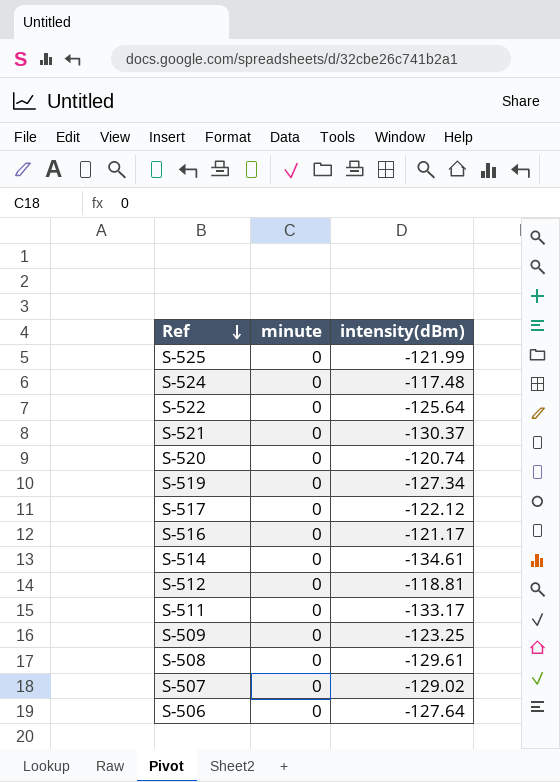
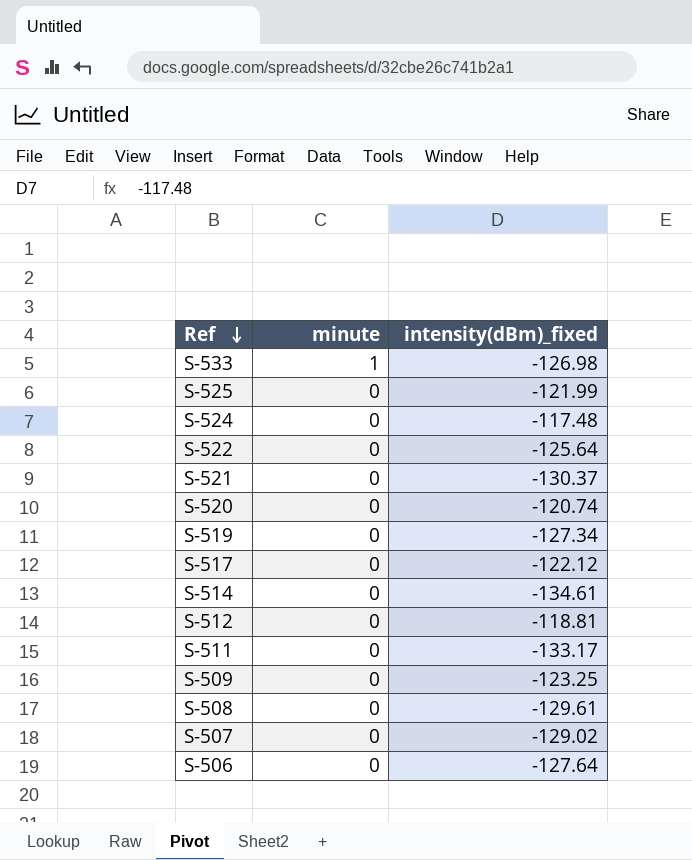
column name: intensity(dBm) -> intensity(dBm)_fixed
row S-516: 0 | -121.17 -> none
row S-533: none -> 1 | -126.98

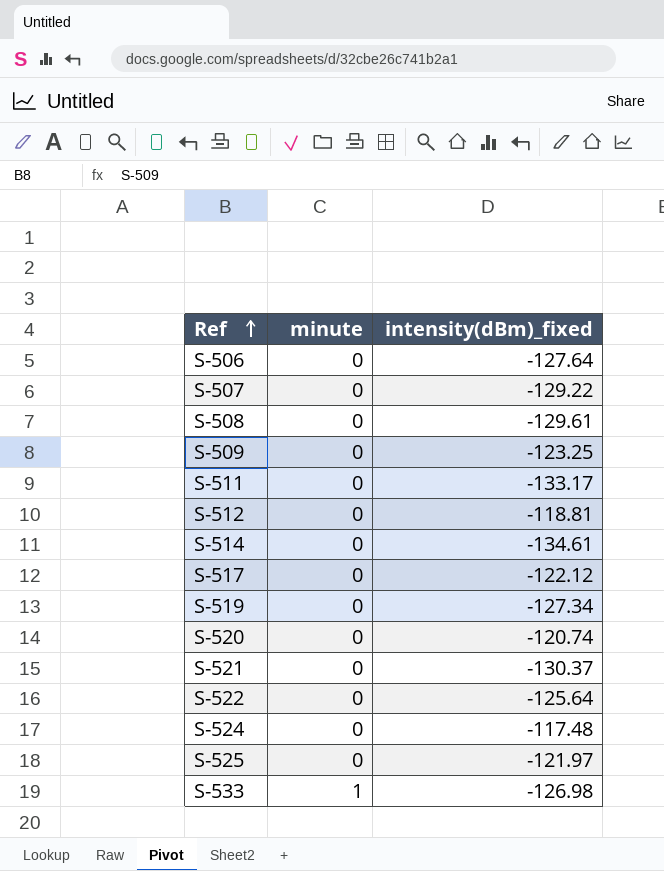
row order: Ref descending -> Ref ascending
S-507 | intensity(dBm)_fixed: -129.02 -> -129.22
S-525 | intensity(dBm)_fixed: -121.99 -> -121.97

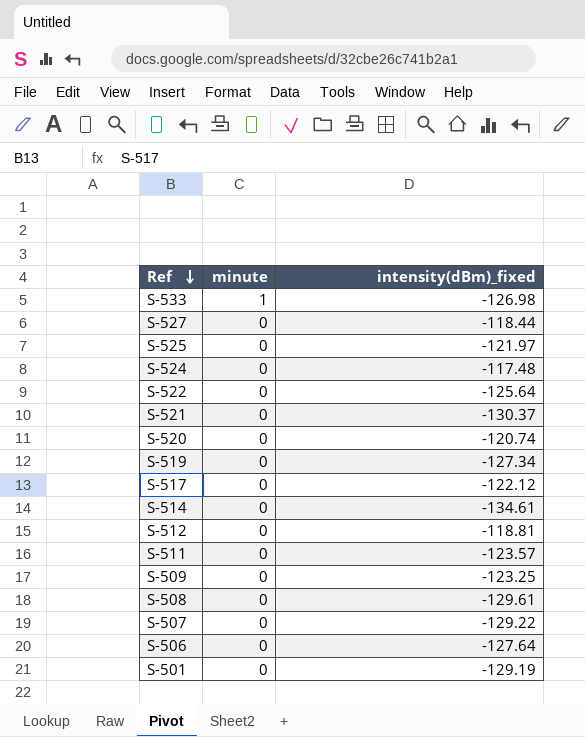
row order: Ref ascending -> Ref descending
row S-527: none -> 0 | -118.44
S-511 | intensity(dBm)_fixed: -133.17 -> -123.57
row S-501: none -> 0 | -129.19

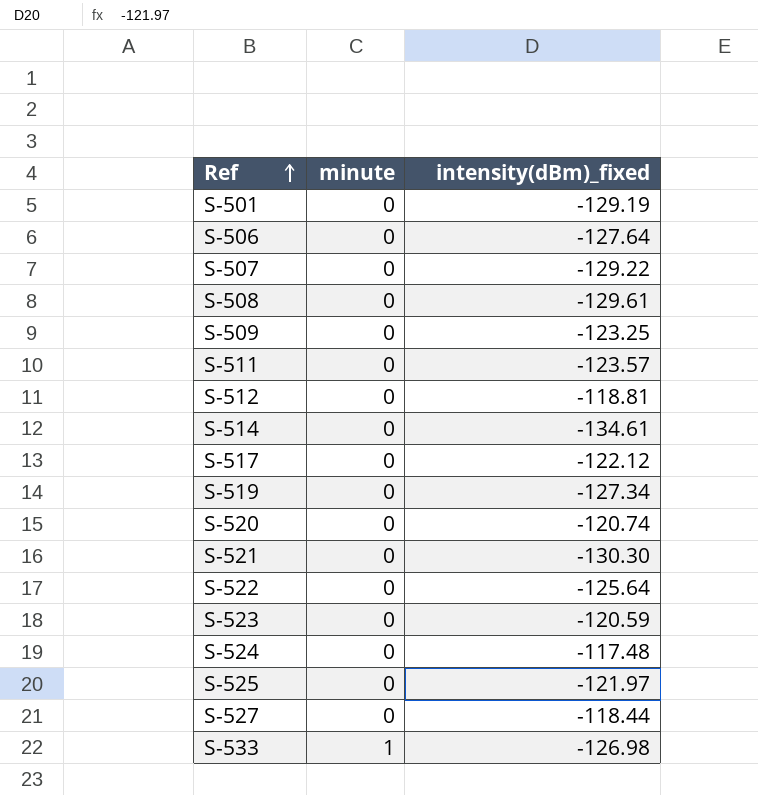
row order: Ref descending -> Ref ascending
S-521 | intensity(dBm)_fixed: -130.37 -> -130.30
row S-523: none -> 0 | -120.59

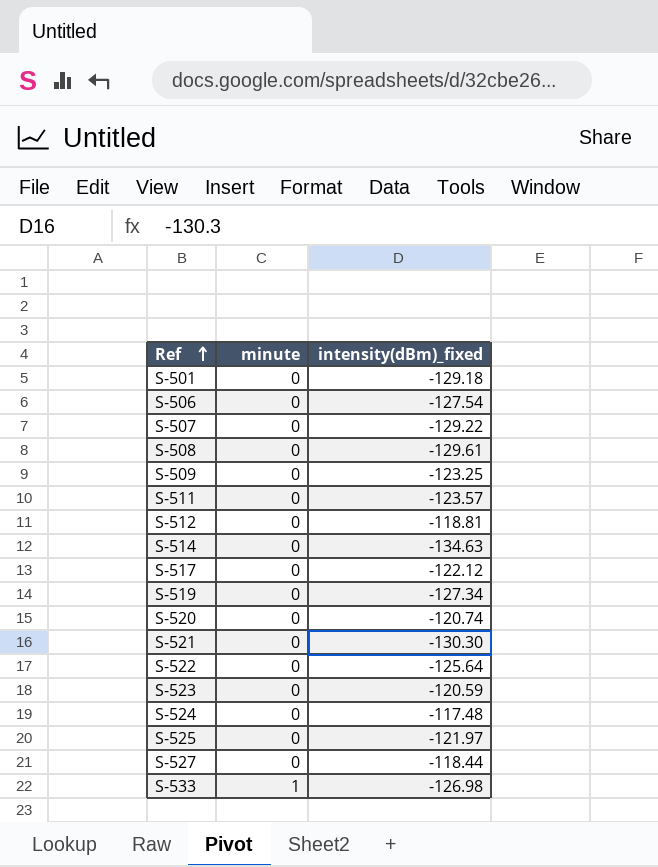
S-501 | intensity(dBm)_fixed: -129.19 -> -129.18
S-506 | intensity(dBm)_fixed: -127.64 -> -127.54
S-514 | intensity(dBm)_fixed: -134.61 -> -134.63

